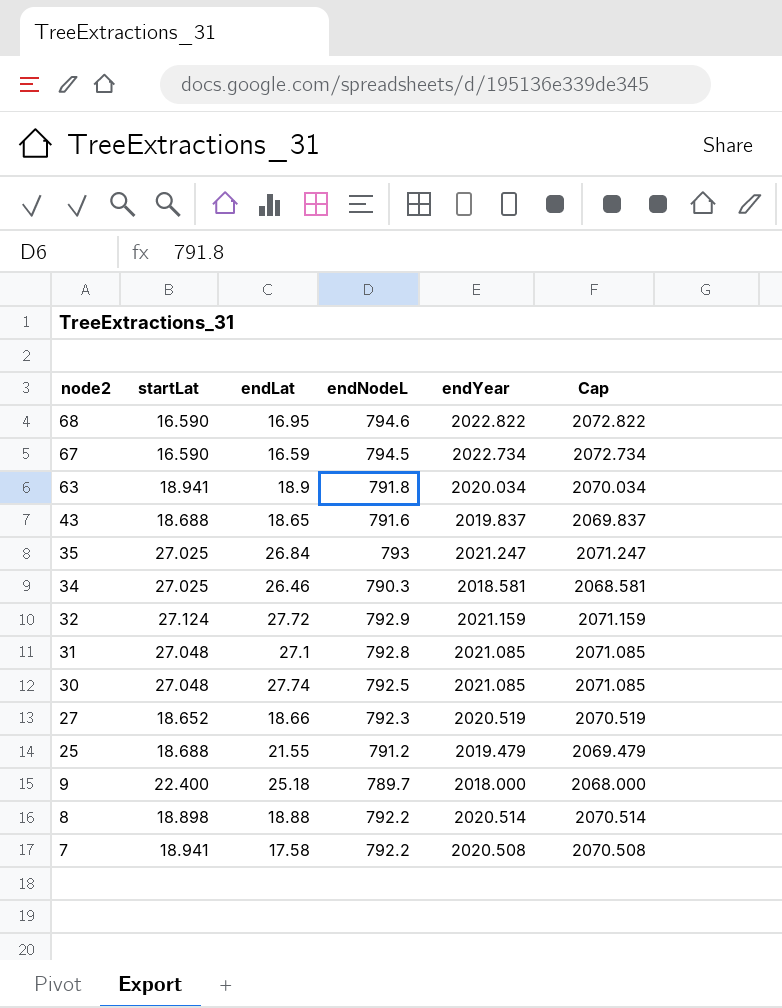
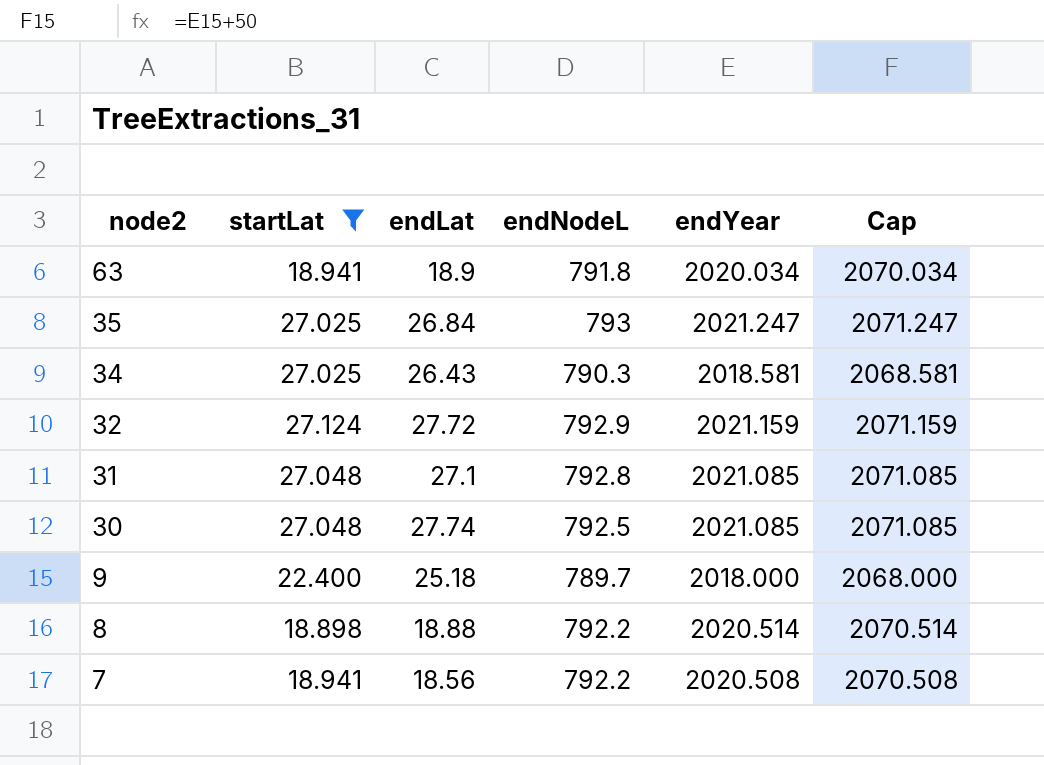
filter: none -> startLat >= 18.898
34 | endLat: 26.46 -> 26.43
7 | endLat: 17.58 -> 18.56

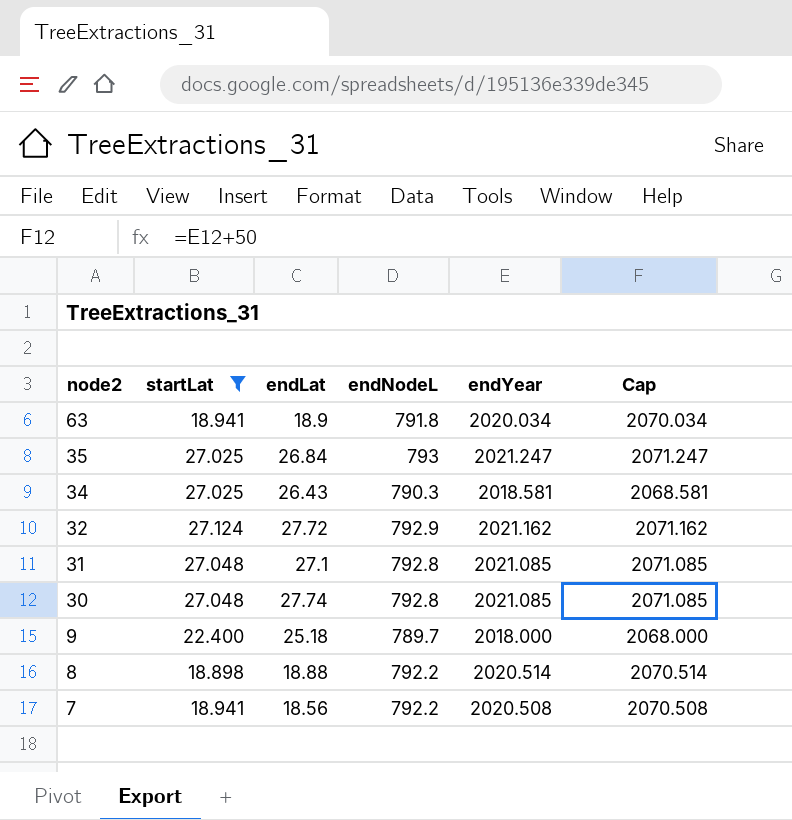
32 | endYear: 2021.159 -> 2021.162
32 | Cap: 2071.159 -> 2071.162
30 | endNodeL: 792.5 -> 792.8

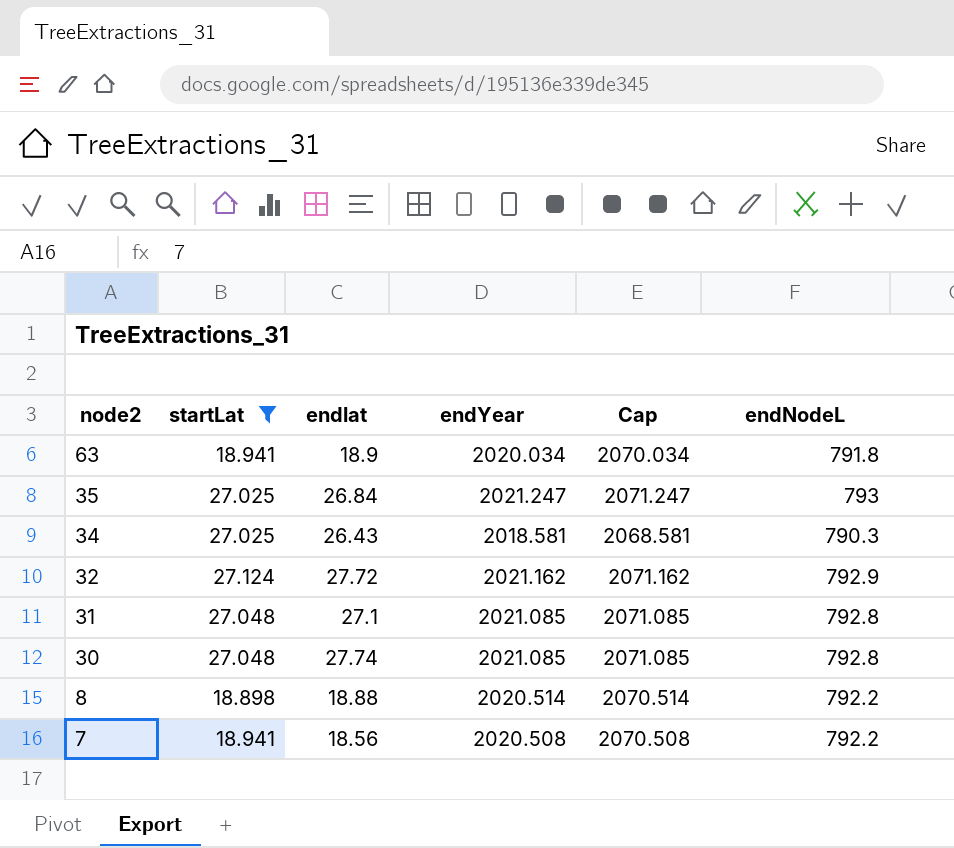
column name: endLat -> endlat
column endNodeL | position: 4 -> 6
row 9: 22.400 | 25.18 | 789.7 | 2018.000 | 2068.000 -> none

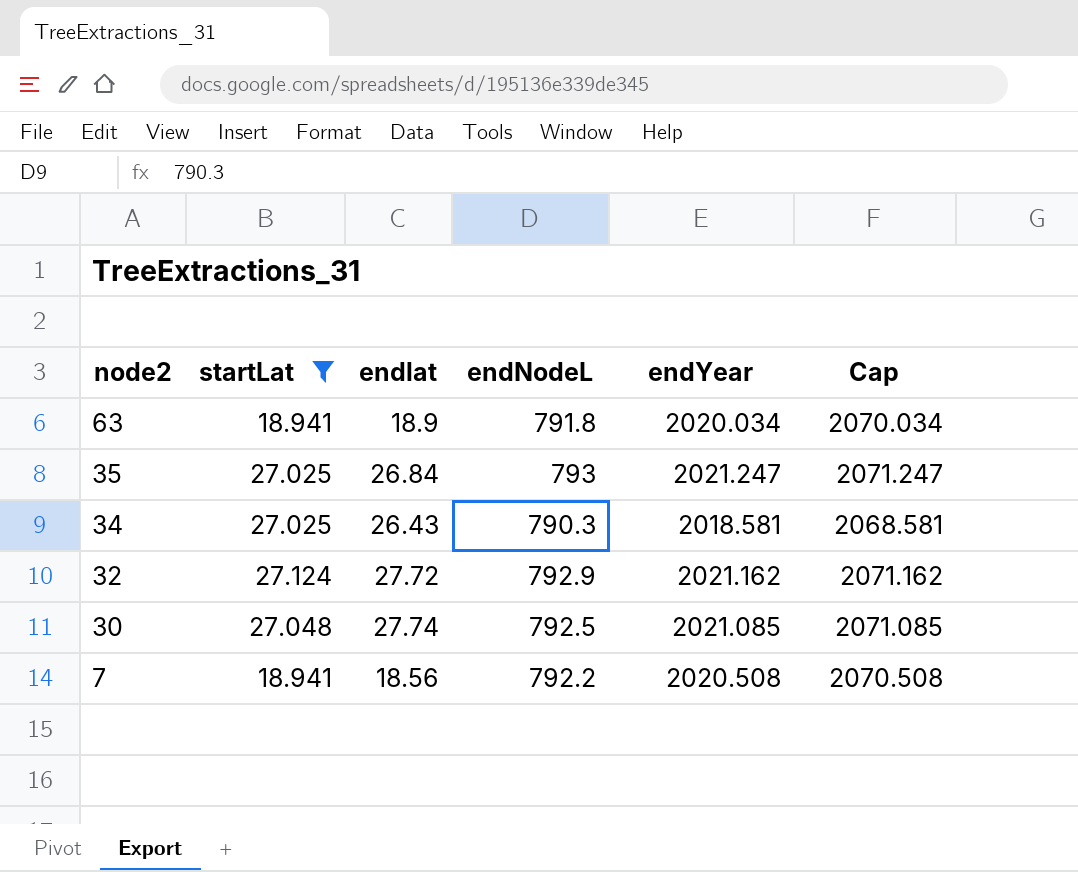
column endNodeL | position: 6 -> 4
row 31: 27.048 | 27.1 | 2021.085 | 2071.085 | 792.8 -> none
row 8: 18.898 | 18.88 | 2020.514 | 2070.514 | 792.2 -> none
30 | endNodeL: 792.8 -> 792.5

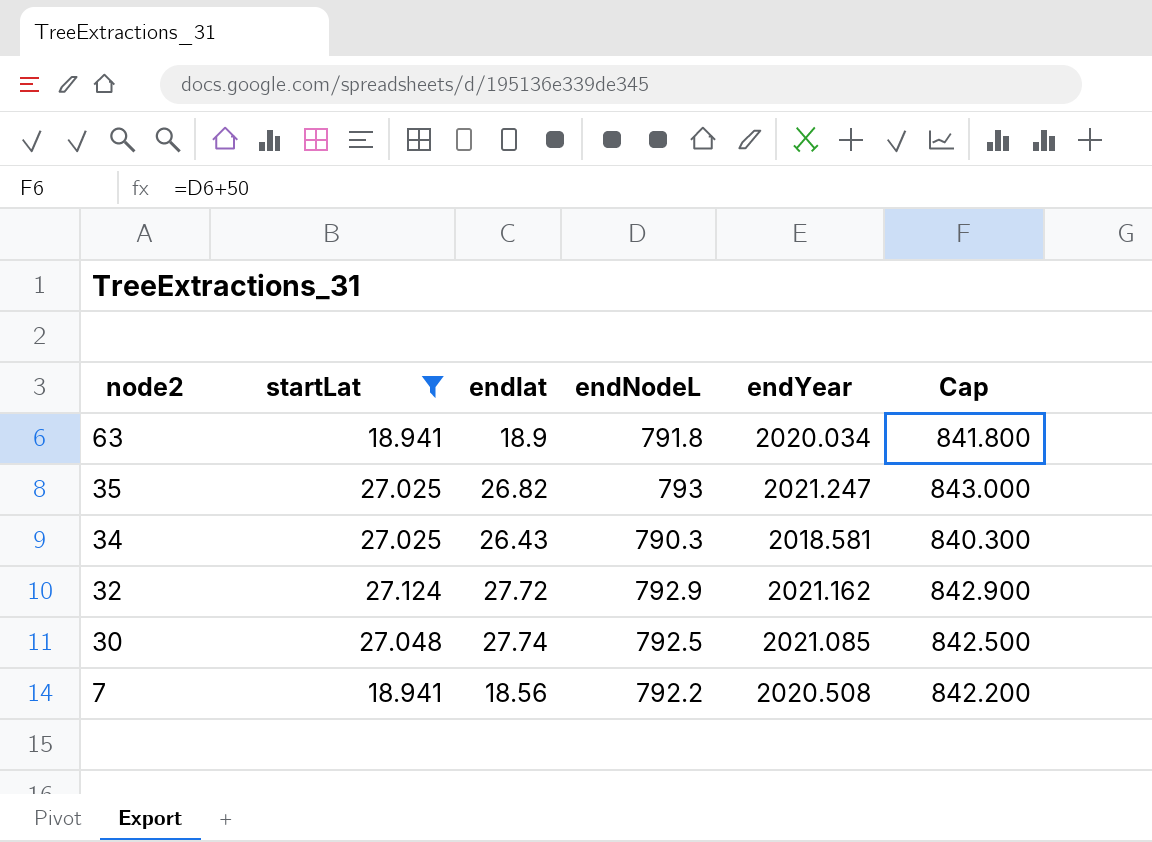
column Cap | formula: [endYear] + 50 -> [endNodeL] + 50
35 | endlat: 26.84 -> 26.82

